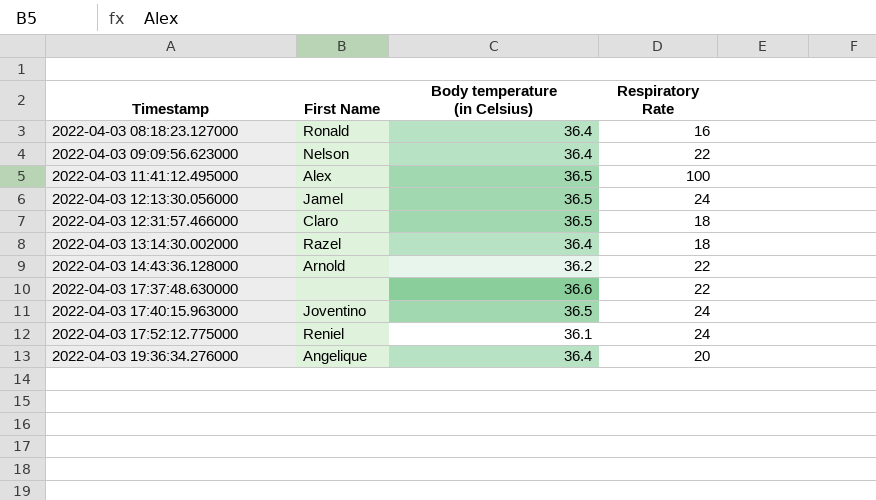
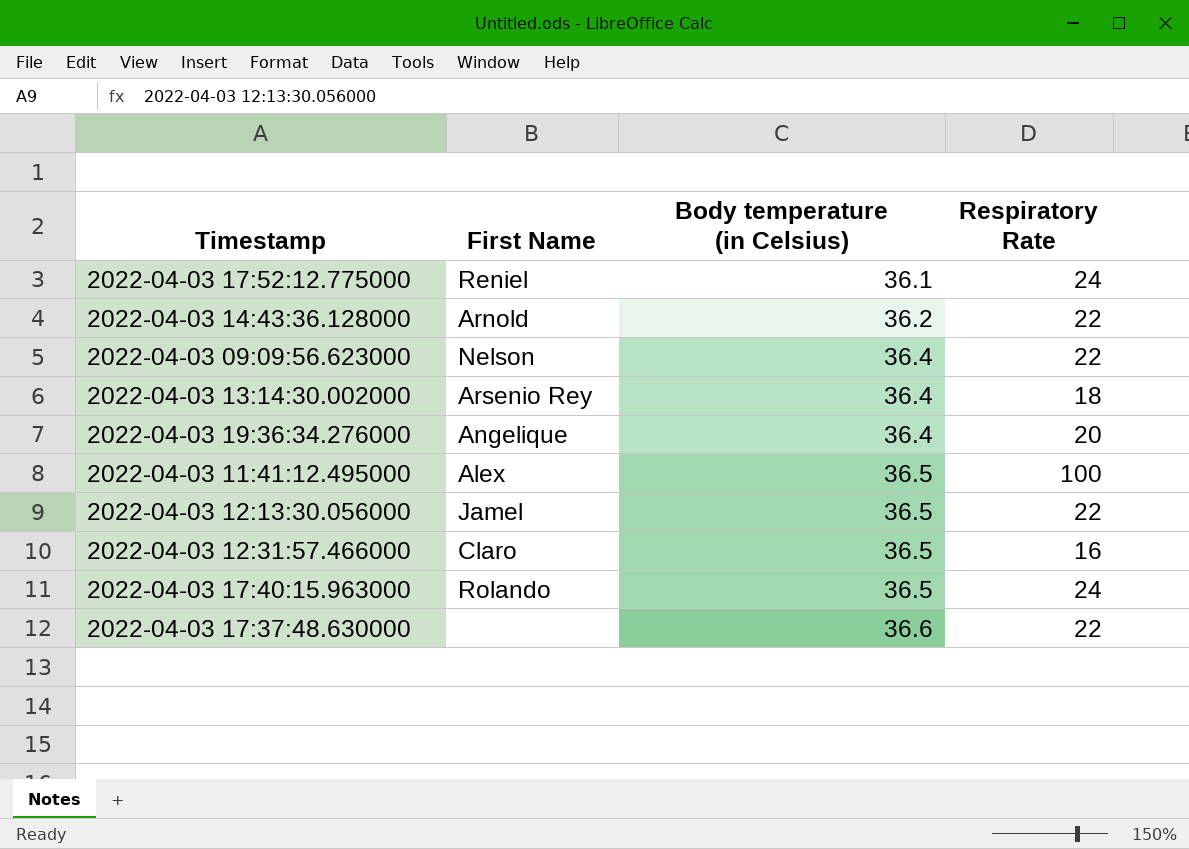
row order: Timestamp ascending -> Body temperature (in Celsius) ascending
row 2022-04-03 08:18:23.127000: Ronald | 36.4 | 16 -> none
2022-04-03 13:14:30.002000 | First Name: Razel -> Arsenio Rey
2022-04-03 12:13:30.056000 | Respiratory Rate: 24 -> 22
2022-04-03 12:31:57.466000 | Respiratory Rate: 18 -> 16
2022-04-03 17:40:15.963000 | First Name: Joventino -> Rolando

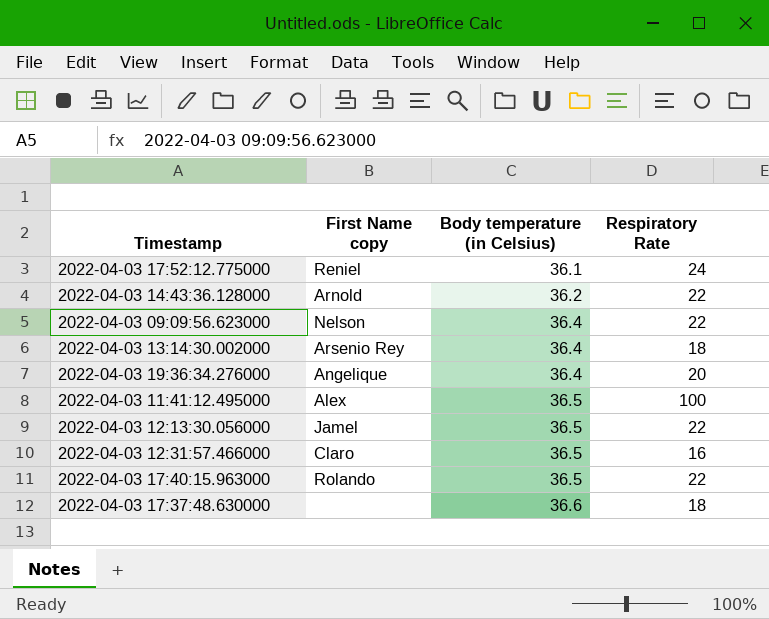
column name: First Name -> First Name copy
2022-04-03 17:40:15.963000 | Respiratory Rate: 24 -> 22
2022-04-03 17:37:48.630000 | Respiratory Rate: 22 -> 18

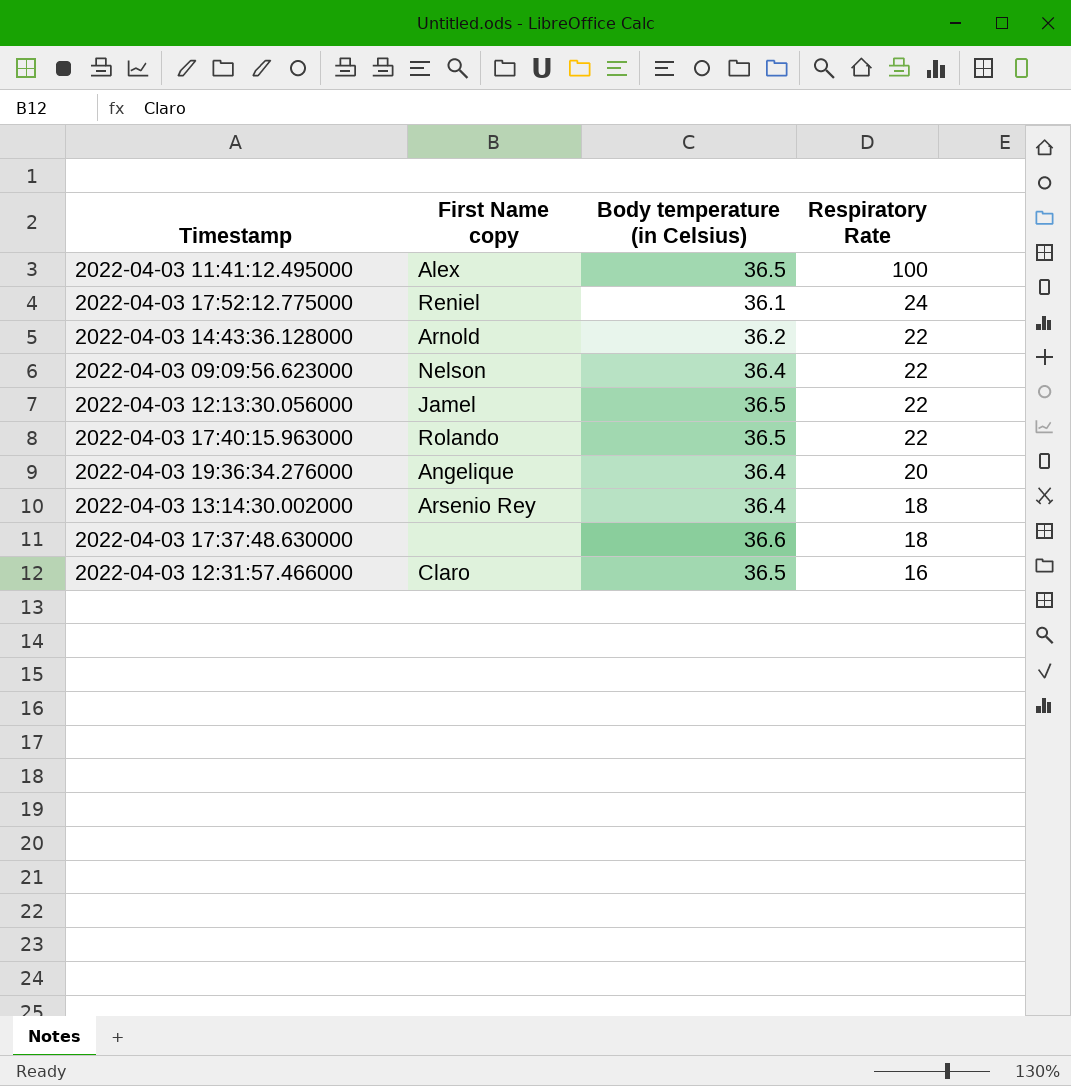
row order: Body temperature (in Celsius) ascending -> Respiratory Rate descending

